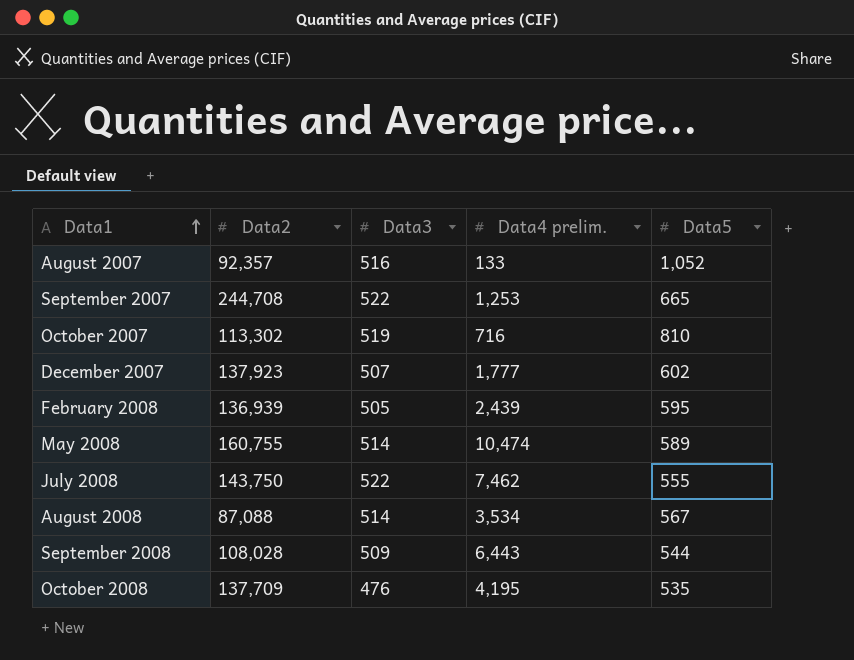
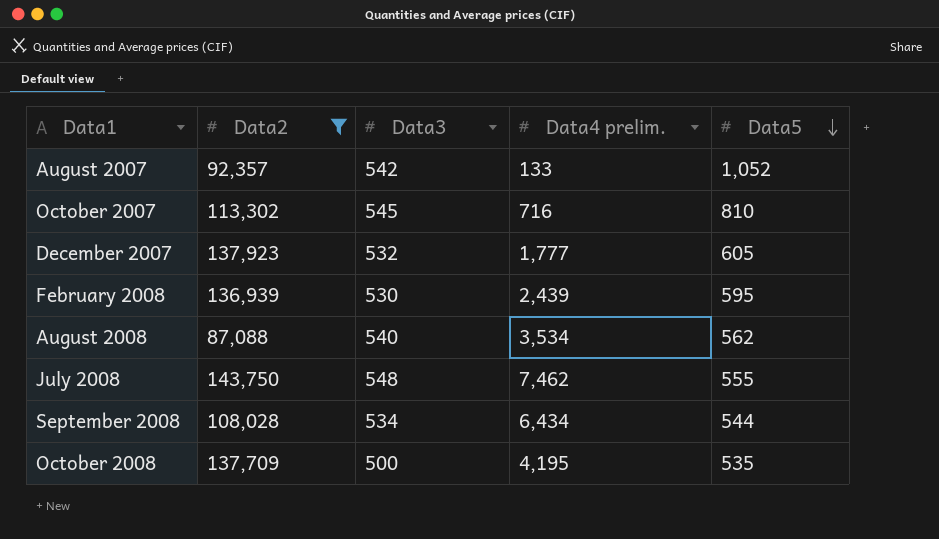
filter: none -> Data2 <= 143,750
row order: Data1 ascending -> Data5 descending
August 2007 | Data3: 516 -> 542
October 2007 | Data3: 519 -> 545
December 2007 | Data3: 507 -> 532
December 2007 | Data5: 602 -> 605
February 2008 | Data3: 505 -> 530
August 2008 | Data3: 514 -> 540
August 2008 | Data5: 567 -> 562
July 2008 | Data3: 522 -> 548
September 2008 | Data3: 509 -> 534
September 2008 | Data4 prelim.: 6,443 -> 6,434
October 2008 | Data3: 476 -> 500

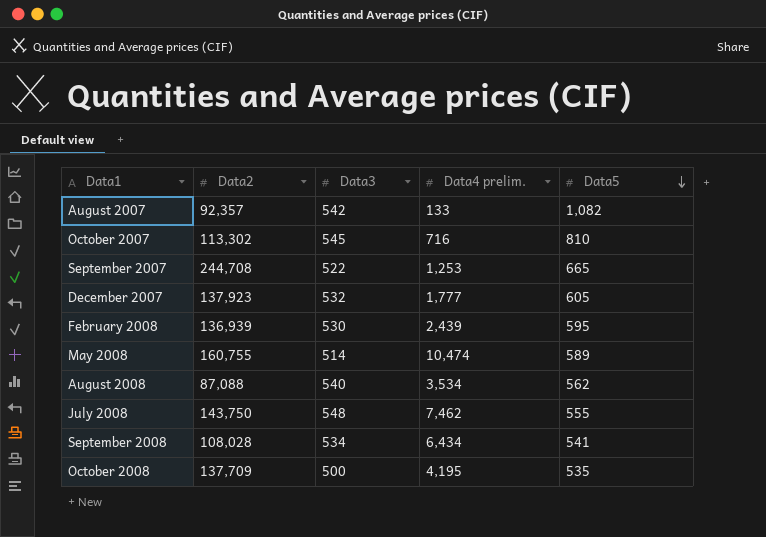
filter: Data2 <= 143,750 -> none
August 2007 | Data5: 1,052 -> 1,082
September 2008 | Data5: 544 -> 541

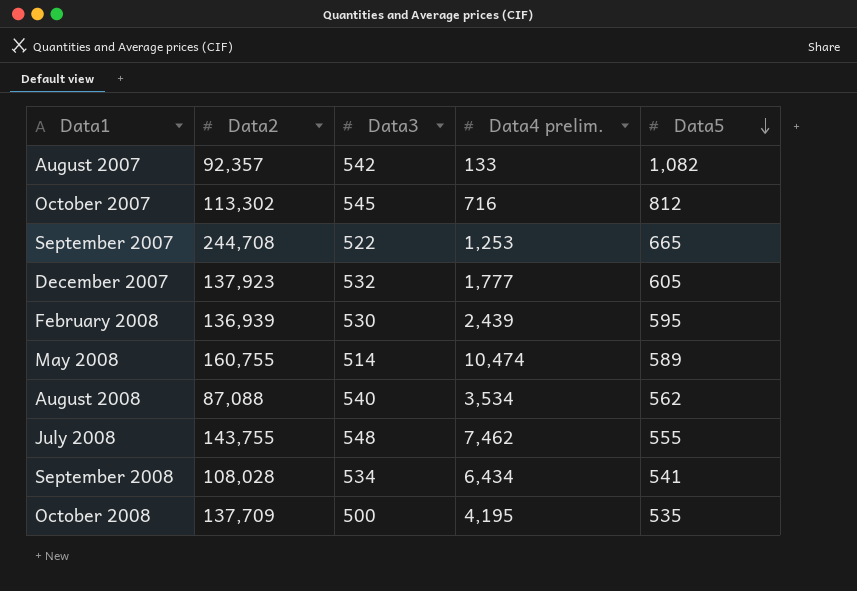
October 2007 | Data5: 810 -> 812
July 2008 | Data2: 143,750 -> 143,755

